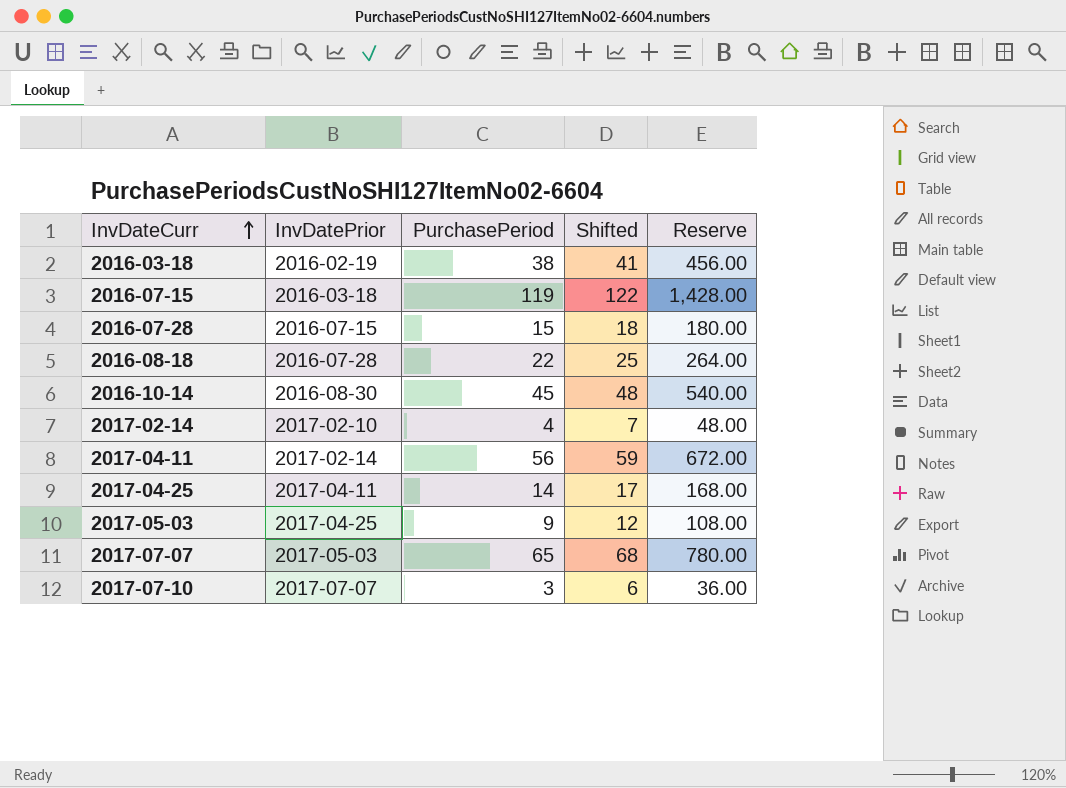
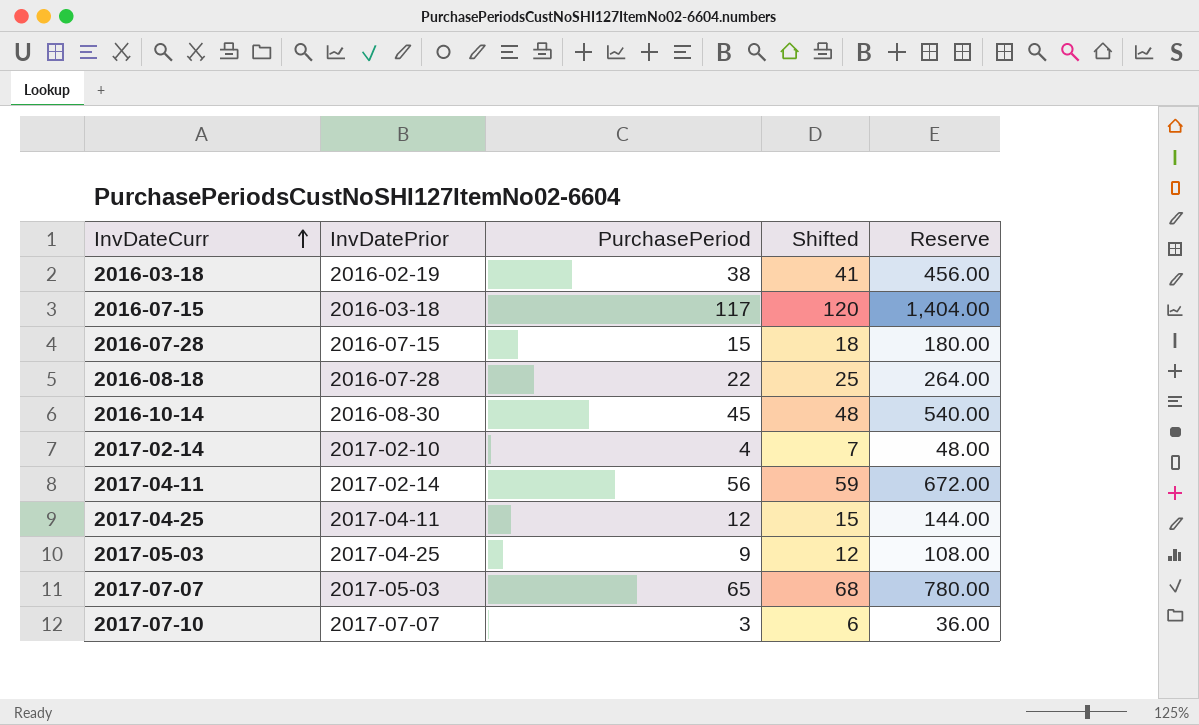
2016-07-15 | PurchasePeriod: 119 -> 117
2016-07-15 | Shifted: 122 -> 120
2016-07-15 | Reserve: 1,428.00 -> 1,404.00
2017-04-25 | PurchasePeriod: 14 -> 12
2017-04-25 | Shifted: 17 -> 15
2017-04-25 | Reserve: 168.00 -> 144.00

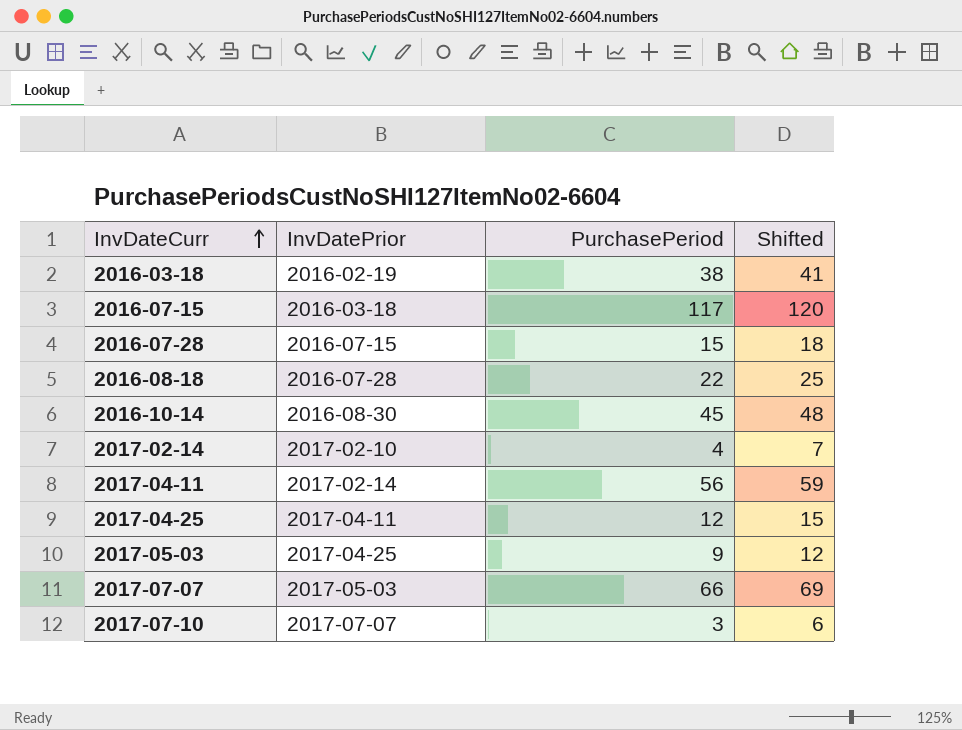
column Reserve | formula: [PurchasePeriod] * 12 -> none
2017-07-07 | PurchasePeriod: 65 -> 66
2017-07-07 | Shifted: 68 -> 69

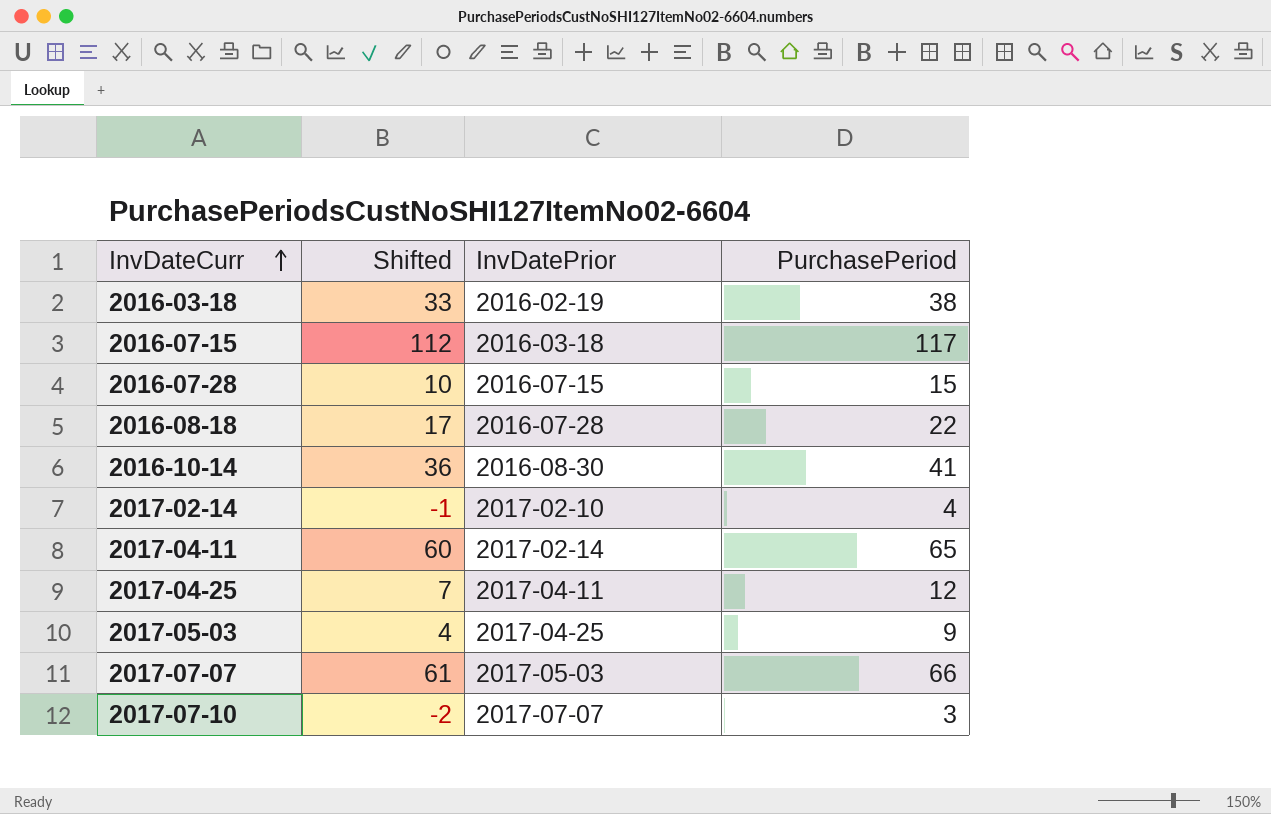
column Shifted | formula: [PurchasePeriod] + 3 -> [PurchasePeriod] - 5
column Shifted | position: 4 -> 2
2016-10-14 | PurchasePeriod: 45 -> 41
2017-04-11 | PurchasePeriod: 56 -> 65

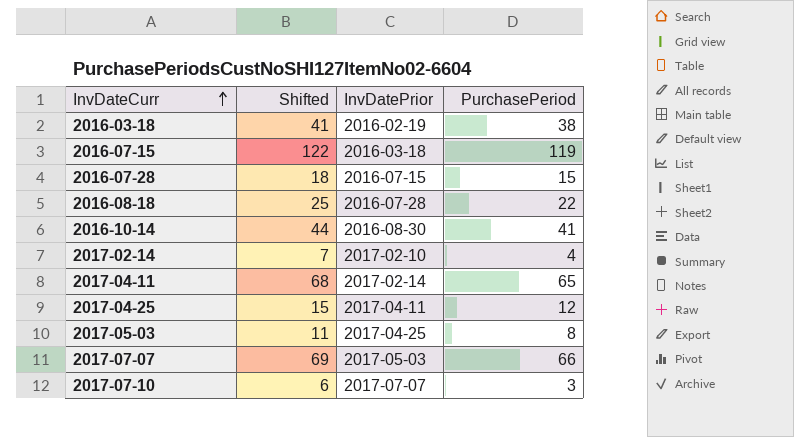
column Shifted | formula: [PurchasePeriod] - 5 -> [PurchasePeriod] + 3
2016-07-15 | PurchasePeriod: 117 -> 119
2017-05-03 | PurchasePeriod: 9 -> 8

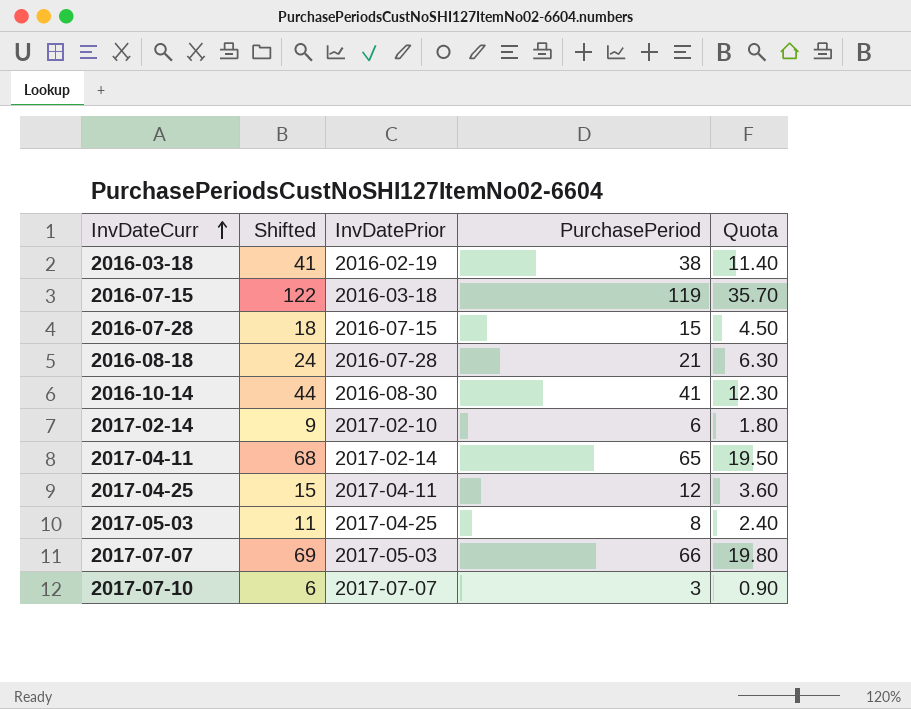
column Quota | formula: none -> [PurchasePeriod] * 0.3
2016-08-18 | Shifted: 25 -> 24
2016-08-18 | PurchasePeriod: 22 -> 21
2017-02-14 | Shifted: 7 -> 9
2017-02-14 | PurchasePeriod: 4 -> 6

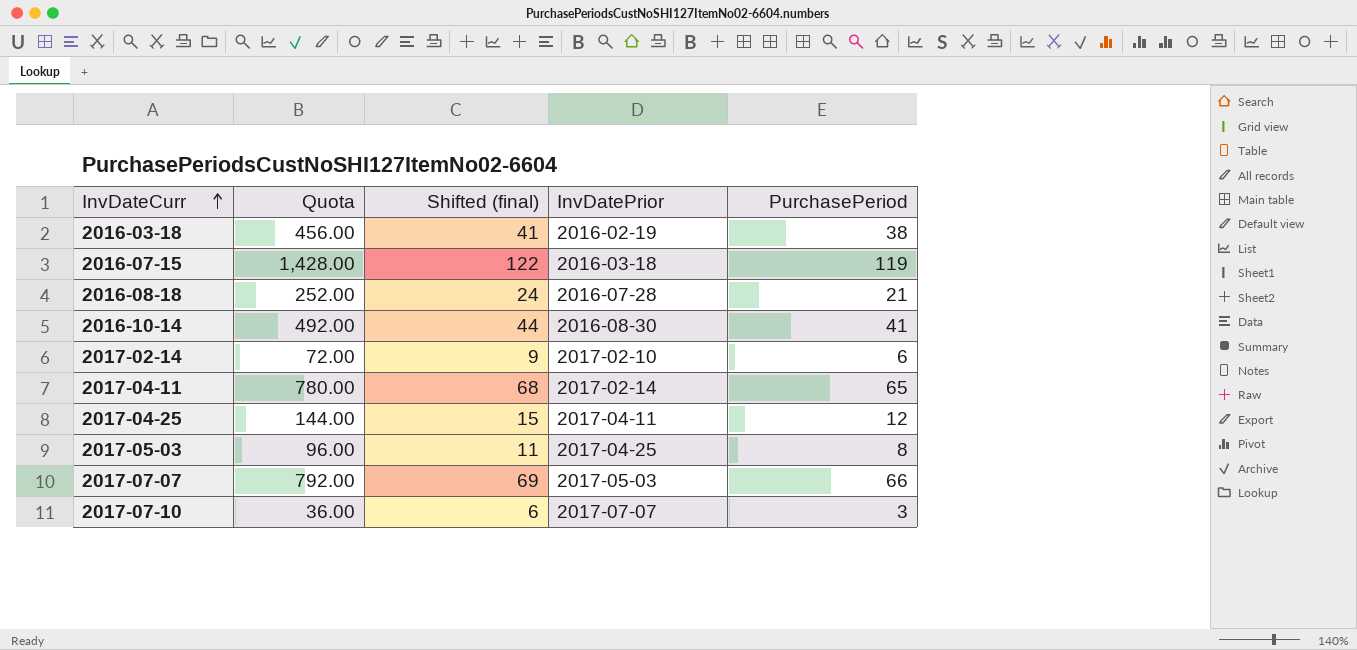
column Quota | formula: [PurchasePeriod] * 0.3 -> [PurchasePeriod] * 12
column Quota | position: 5 -> 2
column name: Shifted -> Shifted (final)
row 2016-07-28: 18 | 2016-07-15 | 15 | 4.50 -> none

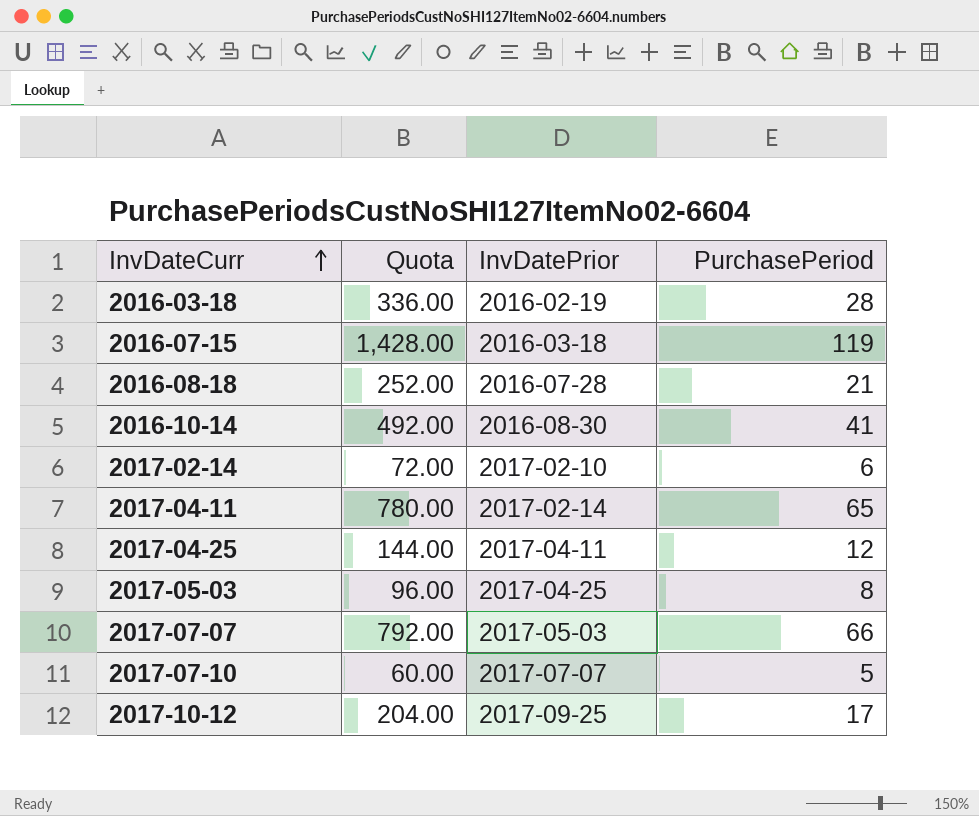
column Shifted (final) | formula: [PurchasePeriod] + 3 -> none
2016-03-18 | Quota: 456.00 -> 336.00
2016-03-18 | PurchasePeriod: 38 -> 28
2017-07-10 | Quota: 36.00 -> 60.00
2017-07-10 | PurchasePeriod: 3 -> 5
row 2017-10-12: none -> 204.00 | 2017-09-25 | 17

